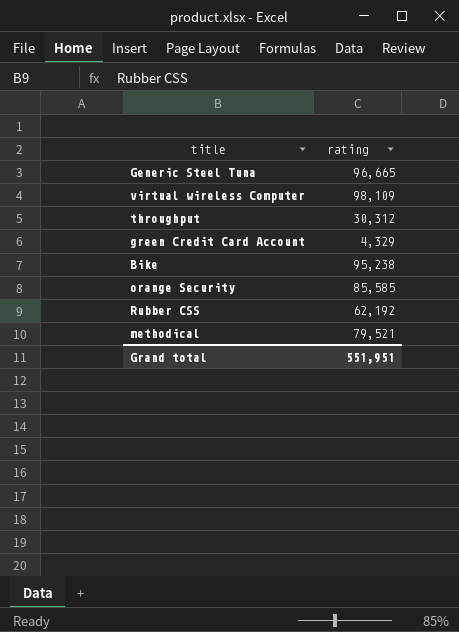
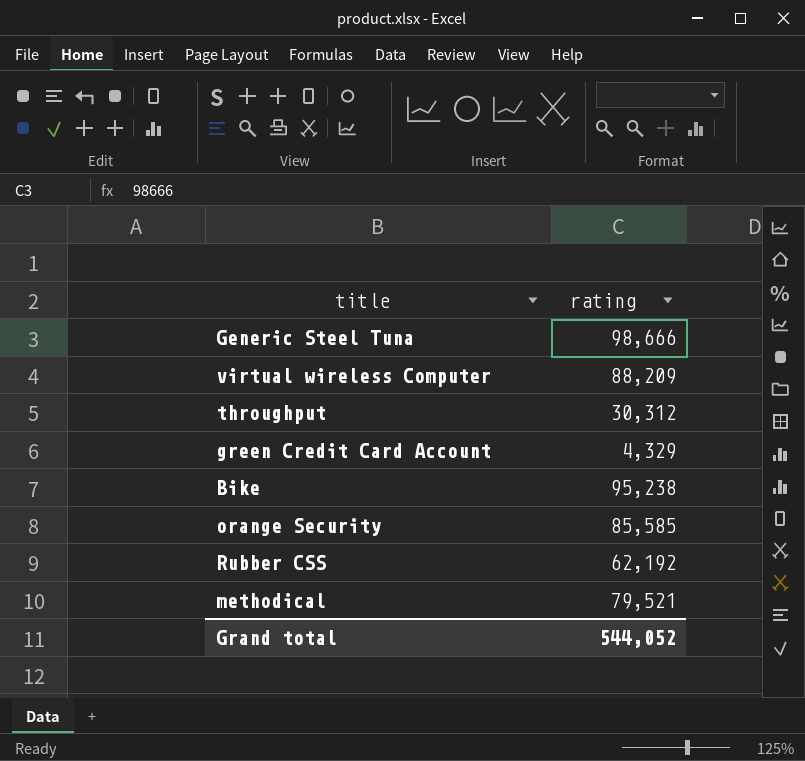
Generic Steel Tuna | rating: 96,665 -> 98,666
virtual wireless Computer | rating: 98,109 -> 88,209
Grand total | rating: 551,951 -> 544,052

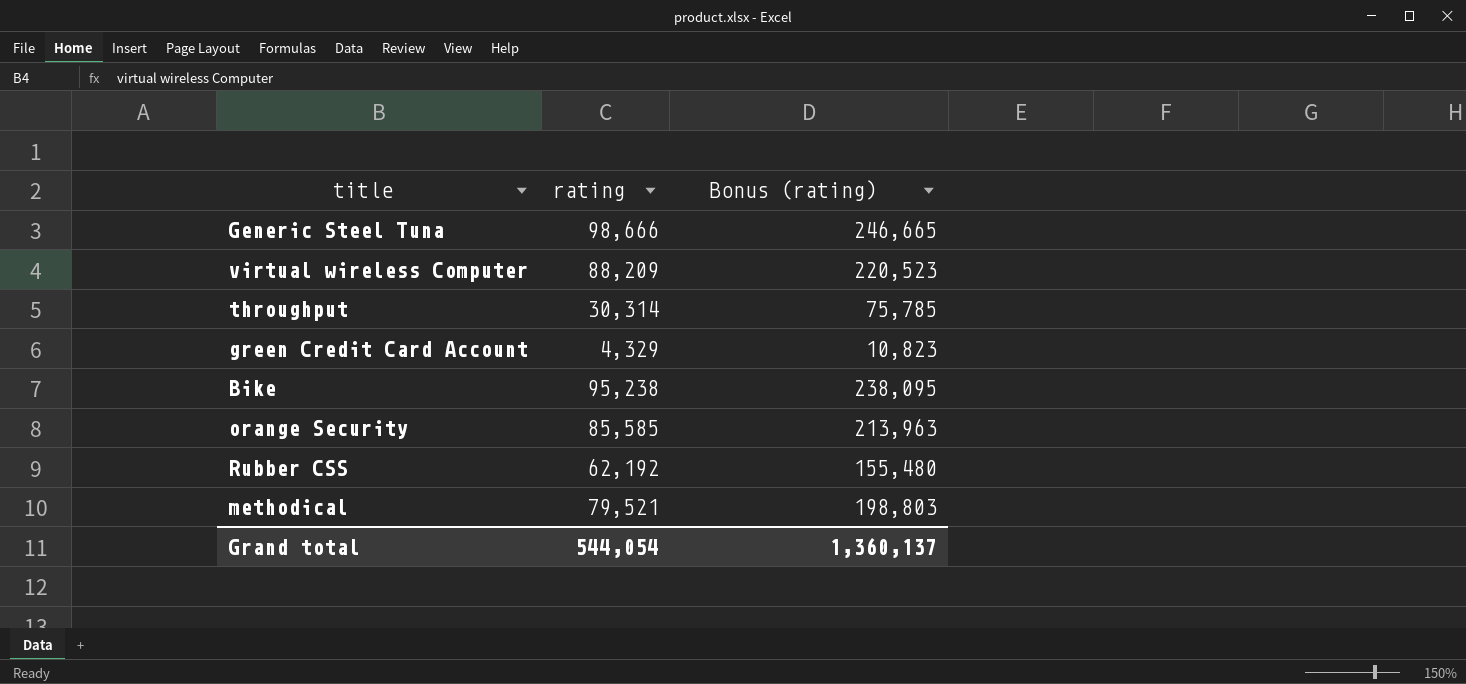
column Bonus (rating) | formula: none -> [rating] * 2.5
throughput | rating: 30,312 -> 30,314
Grand total | rating: 544,052 -> 544,054

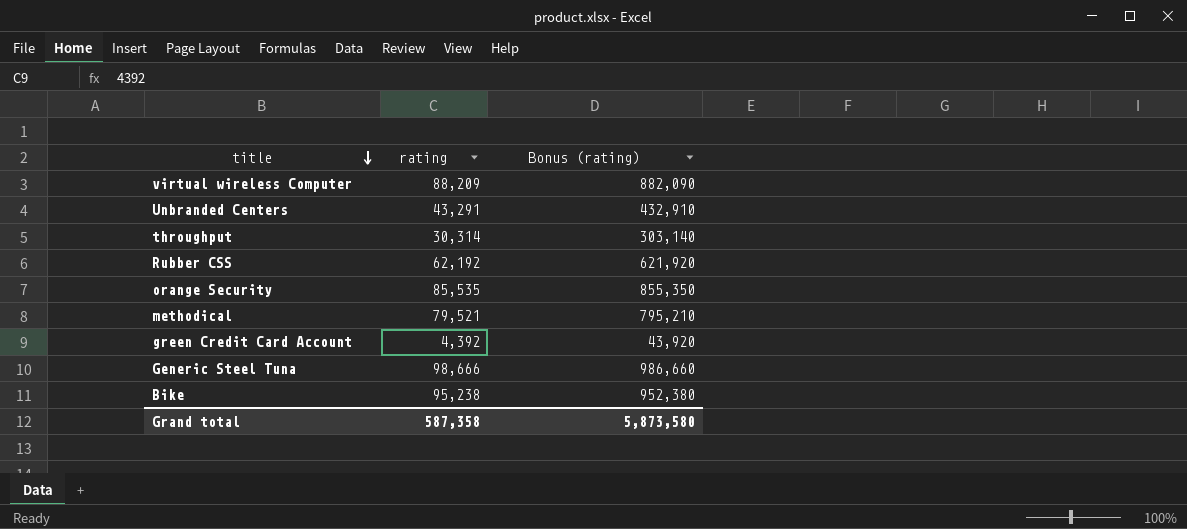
row order: none -> title descending
column Bonus (rating) | formula: [rating] * 2.5 -> [rating] * 10
row Unbranded Centers: none -> 43,291 | 432,910
orange Security | rating: 85,585 -> 85,535
green Credit Card Account | rating: 4,329 -> 4,392
Grand total | rating: 544,054 -> 587,358
Grand total | Bonus (rating): 1,360,137 -> 5,873,580

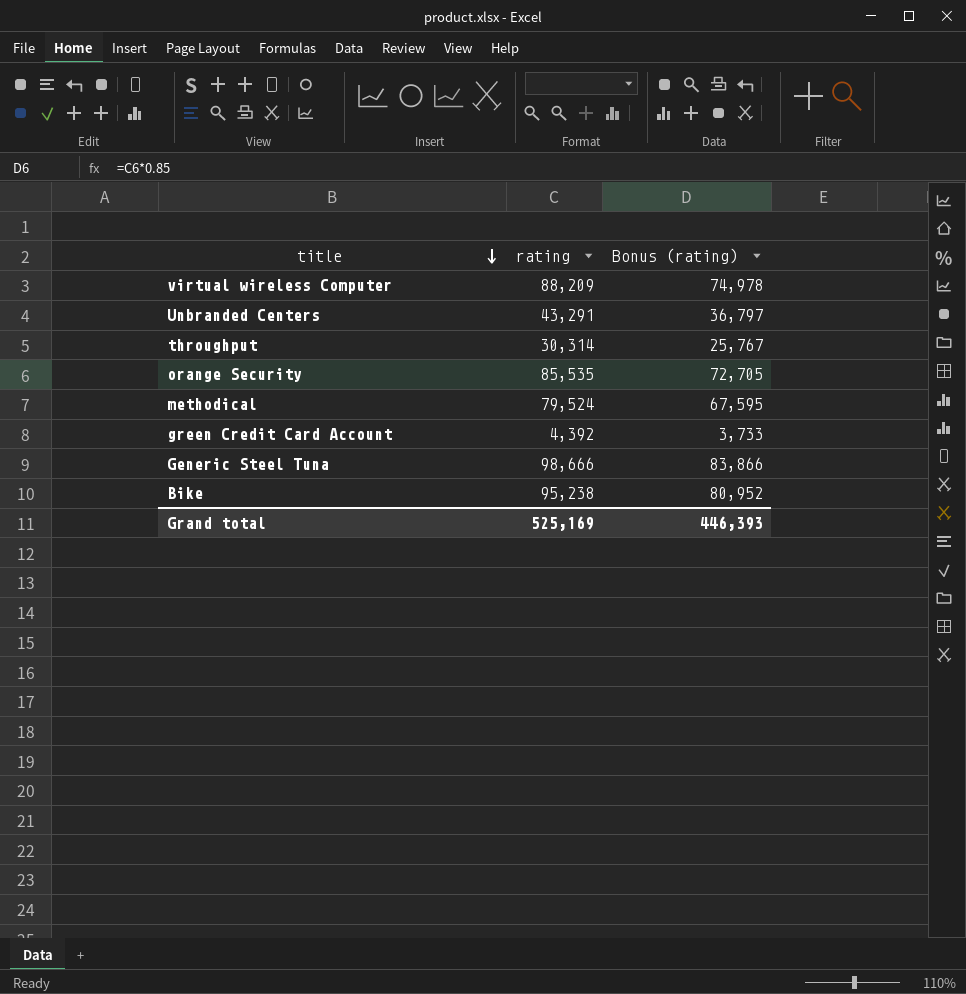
column Bonus (rating) | formula: [rating] * 10 -> [rating] * 0.85
row Rubber CSS: 62,192 | 621,920 -> none
methodical | rating: 79,521 -> 79,524
Grand total | rating: 587,358 -> 525,169
Grand total | Bonus (rating): 5,873,580 -> 446,393

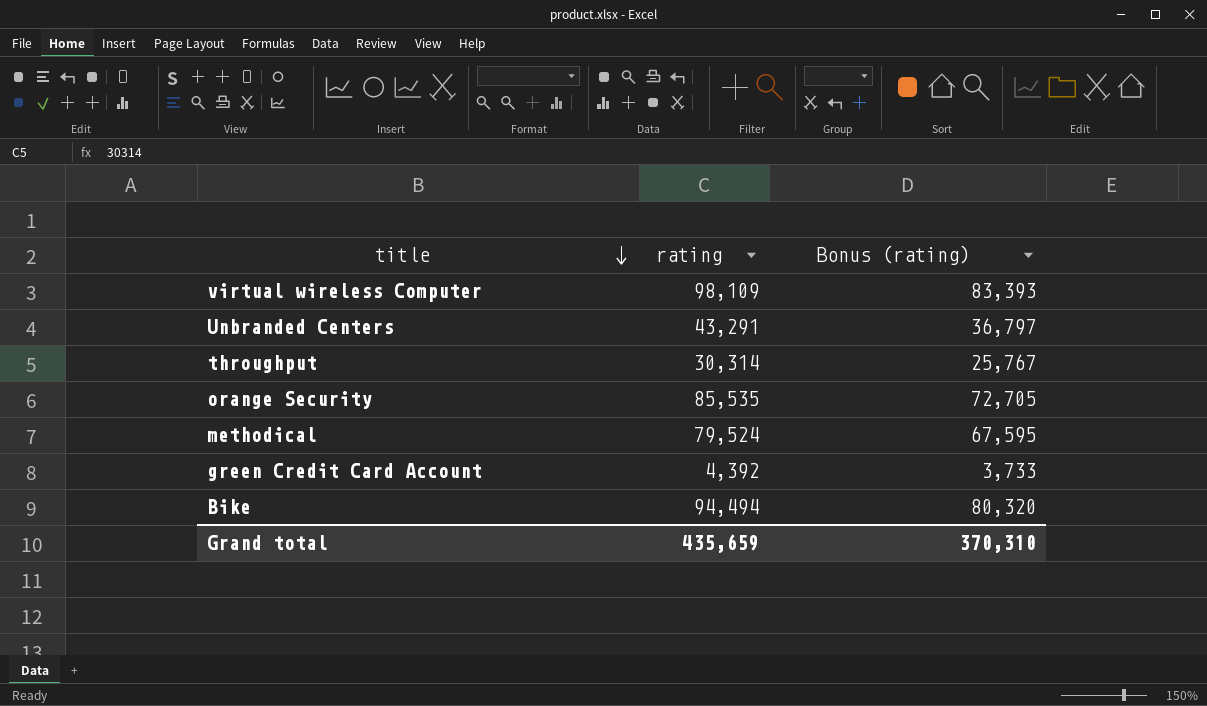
row Generic Steel Tuna: 98,666 | 83,866 -> none
virtual wireless Computer | rating: 88,209 -> 98,109
virtual wireless Computer | Bonus (rating): 74,978 -> 83,393
Bike | rating: 95,238 -> 94,494
Bike | Bonus (rating): 80,952 -> 80,320
Grand total | rating: 525,169 -> 435,659
Grand total | Bonus (rating): 446,393 -> 370,310

